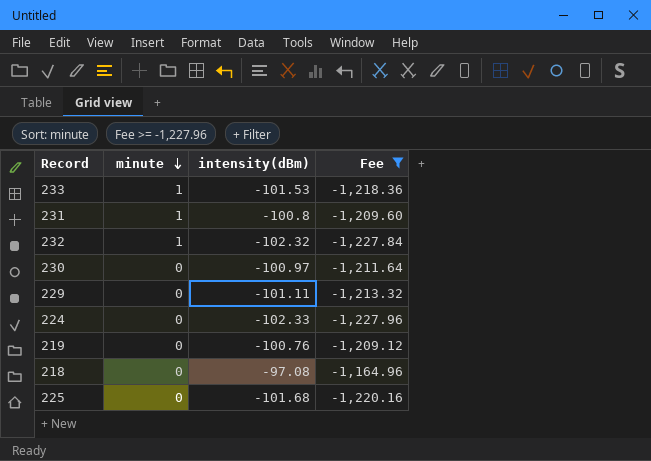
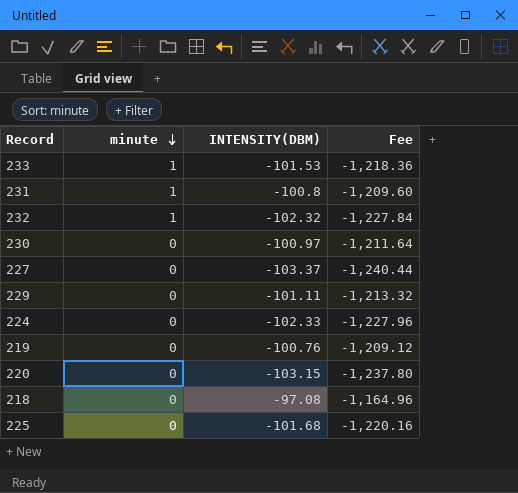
filter: Fee >= -1,227.96 -> none
column name: intensity(dBm) -> INTENSITY(DBM)

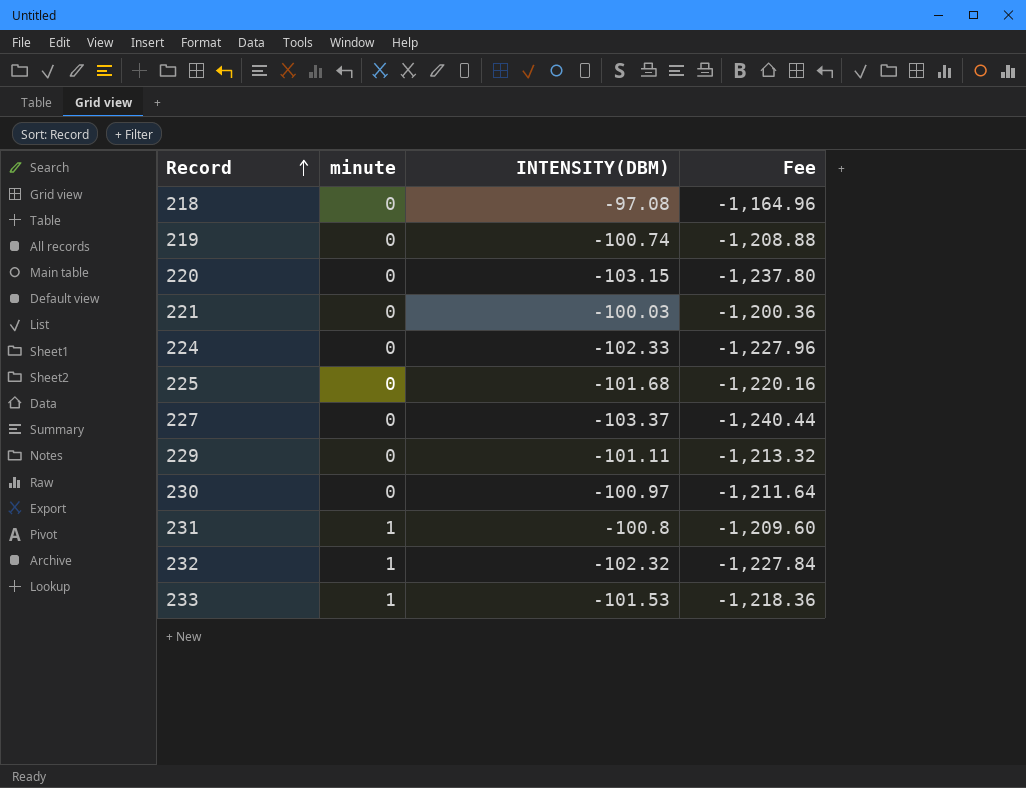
row order: minute descending -> Record ascending
219 | INTENSITY(DBM): -100.76 -> -100.74
219 | Fee: -1,209.12 -> -1,208.88
row 221: none -> 0 | -100.03 | -1,200.36

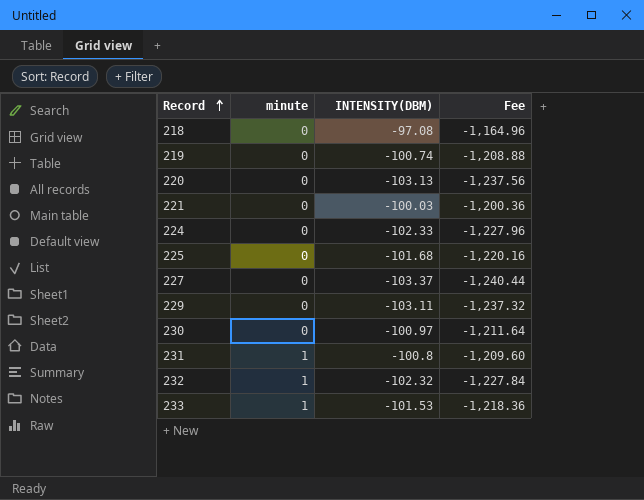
220 | INTENSITY(DBM): -103.15 -> -103.13
220 | Fee: -1,237.80 -> -1,237.56
229 | INTENSITY(DBM): -101.11 -> -103.11
229 | Fee: -1,213.32 -> -1,237.32

